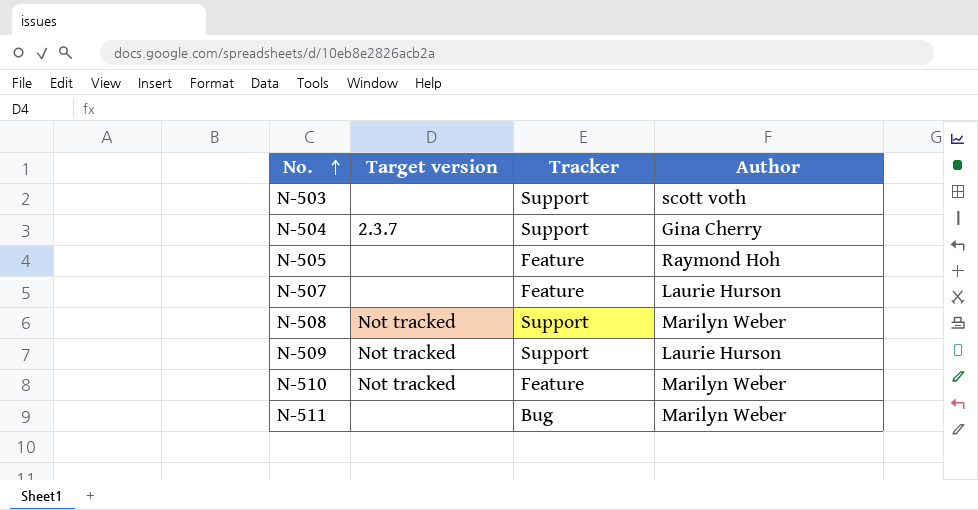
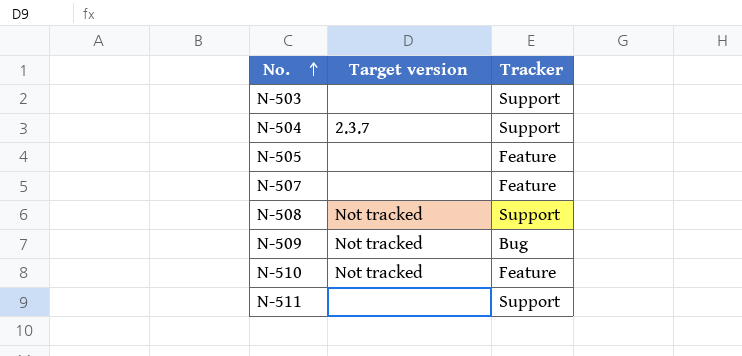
column Author | position: 4 -> none
N-509 | Tracker: Support -> Bug
N-511 | Tracker: Bug -> Support

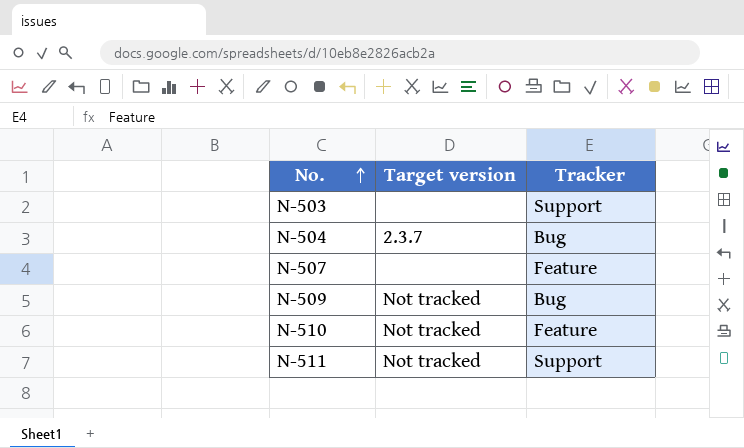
row N-505: none | Feature -> none
row N-508: Not tracked | Support -> none
N-504 | Tracker: Support -> Bug
N-511 | Target version: none -> Not tracked

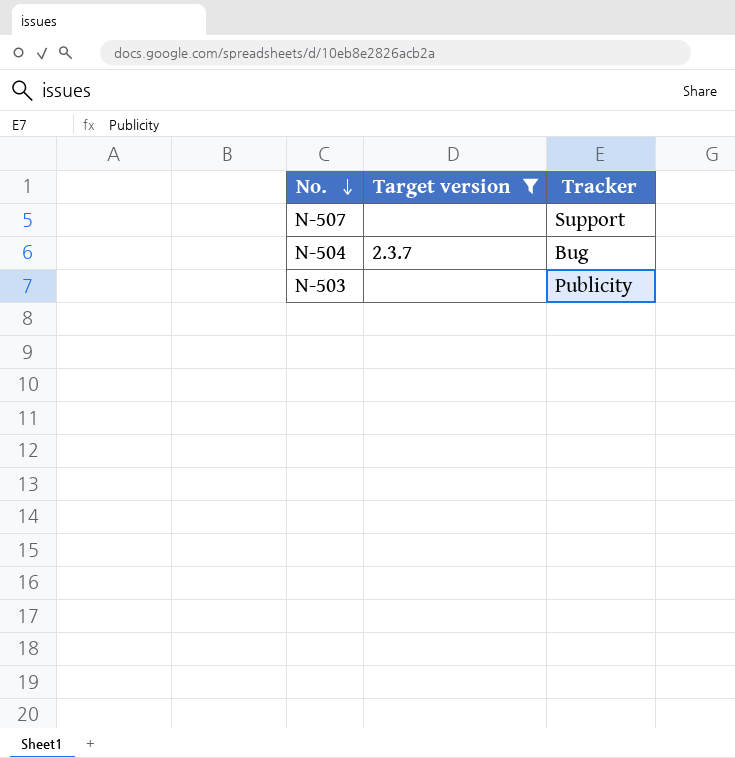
filter: none -> Target version != Not tracked
row order: No. ascending -> No. descending
N-507 | Tracker: Feature -> Support
N-503 | Tracker: Support -> Publicity

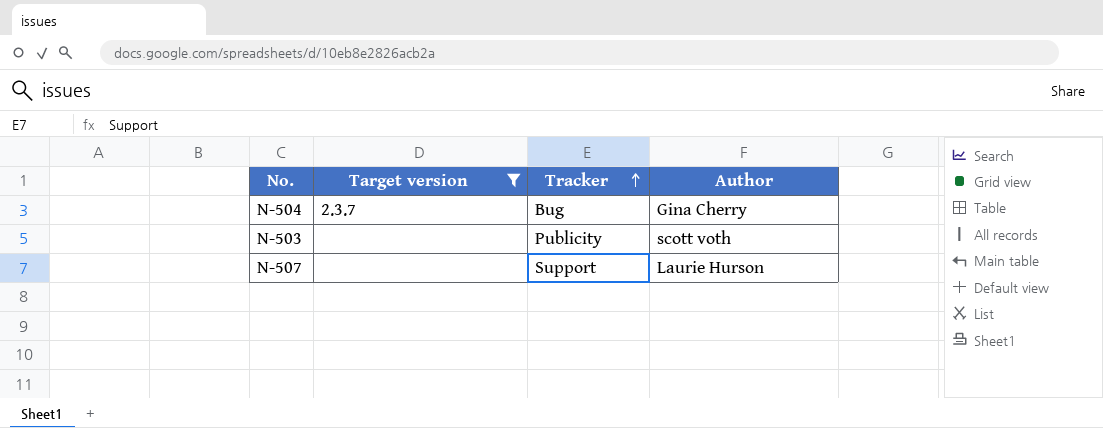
row order: No. descending -> Tracker ascending
column Author | position: none -> 4

